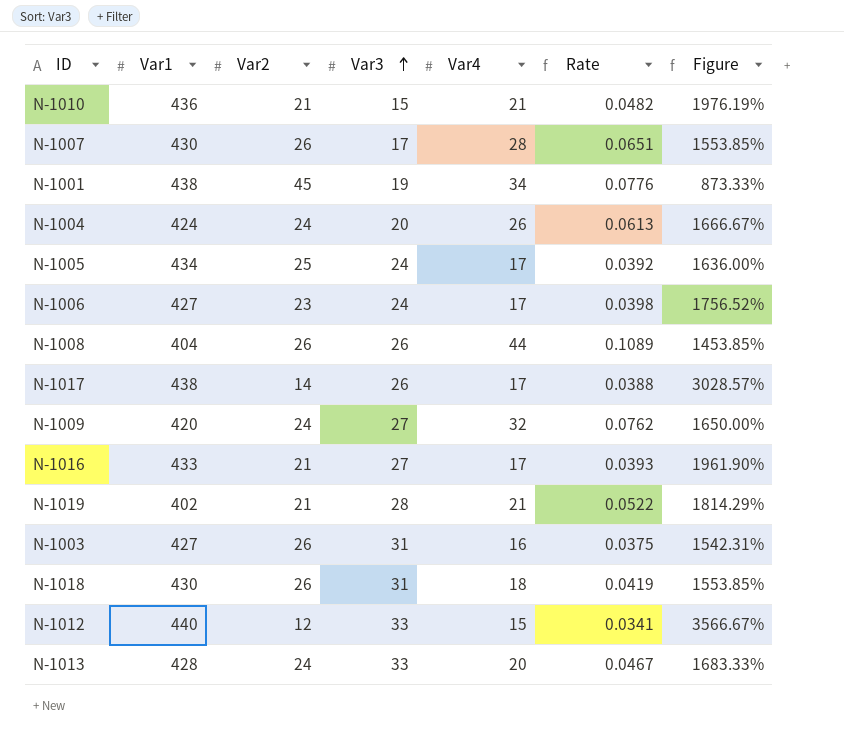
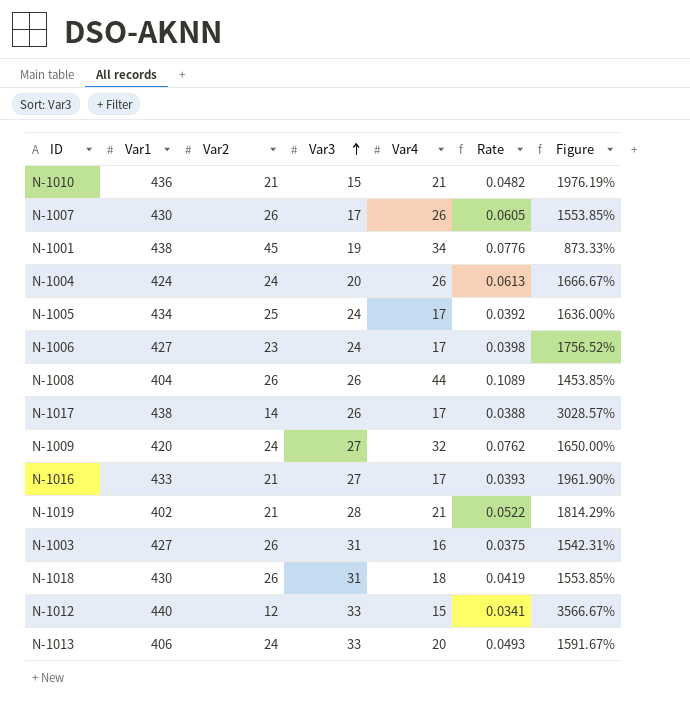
N-1007 | Var4: 28 -> 26
N-1007 | Rate: 0.0651 -> 0.0605
N-1013 | Var1: 428 -> 406
N-1013 | Rate: 0.0467 -> 0.0493
N-1013 | Figure: 1683.33% -> 1591.67%

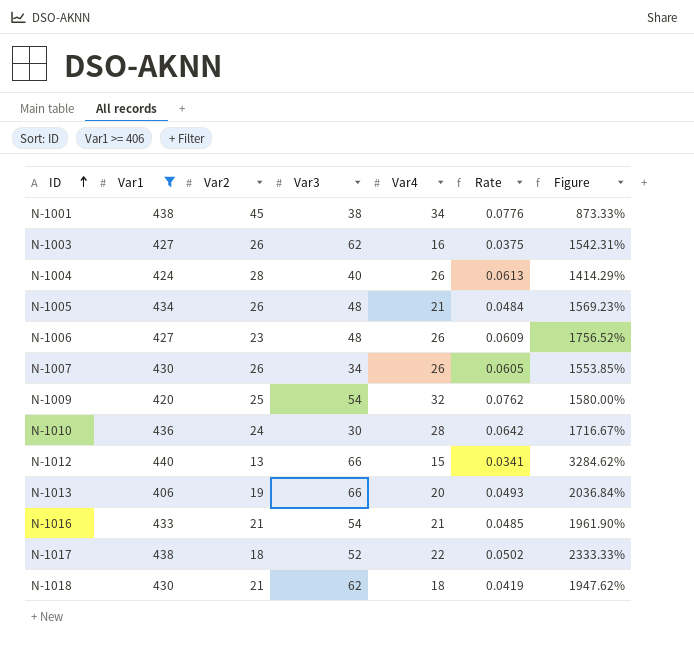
filter: none -> Var1 >= 406
row order: Var3 ascending -> ID ascending
N-1001 | Var3: 19 -> 38
N-1003 | Var3: 31 -> 62
N-1004 | Var2: 24 -> 28
N-1004 | Var3: 20 -> 40
N-1004 | Figure: 1666.67% -> 1414.29%
N-1005 | Var2: 25 -> 26
N-1005 | Var3: 24 -> 48
N-1005 | Var4: 17 -> 21
N-1005 | Rate: 0.0392 -> 0.0484
N-1005 | Figure: 1636.00% -> 1569.23%
N-1006 | Var3: 24 -> 48
N-1006 | Var4: 17 -> 26
N-1006 | Rate: 0.0398 -> 0.0609
N-1007 | Var3: 17 -> 34
N-1009 | Var2: 24 -> 25
N-1009 | Var3: 27 -> 54
N-1009 | Figure: 1650.00% -> 1580.00%
N-1010 | Var2: 21 -> 24
N-1010 | Var3: 15 -> 30
N-1010 | Var4: 21 -> 28
N-1010 | Rate: 0.0482 -> 0.0642
N-1010 | Figure: 1976.19% -> 1716.67%
N-1012 | Var2: 12 -> 13
N-1012 | Var3: 33 -> 66
N-1012 | Figure: 3566.67% -> 3284.62%
N-1013 | Var2: 24 -> 19
N-1013 | Var3: 33 -> 66
N-1013 | Figure: 1591.67% -> 2036.84%
N-1016 | Var3: 27 -> 54
N-1016 | Var4: 17 -> 21
N-1016 | Rate: 0.0393 -> 0.0485
N-1017 | Var2: 14 -> 18
N-1017 | Var3: 26 -> 52
N-1017 | Var4: 17 -> 22
N-1017 | Rate: 0.0388 -> 0.0502
N-1017 | Figure: 3028.57% -> 2333.33%
N-1018 | Var2: 26 -> 21
N-1018 | Var3: 31 -> 62
N-1018 | Figure: 1553.85% -> 1947.62%

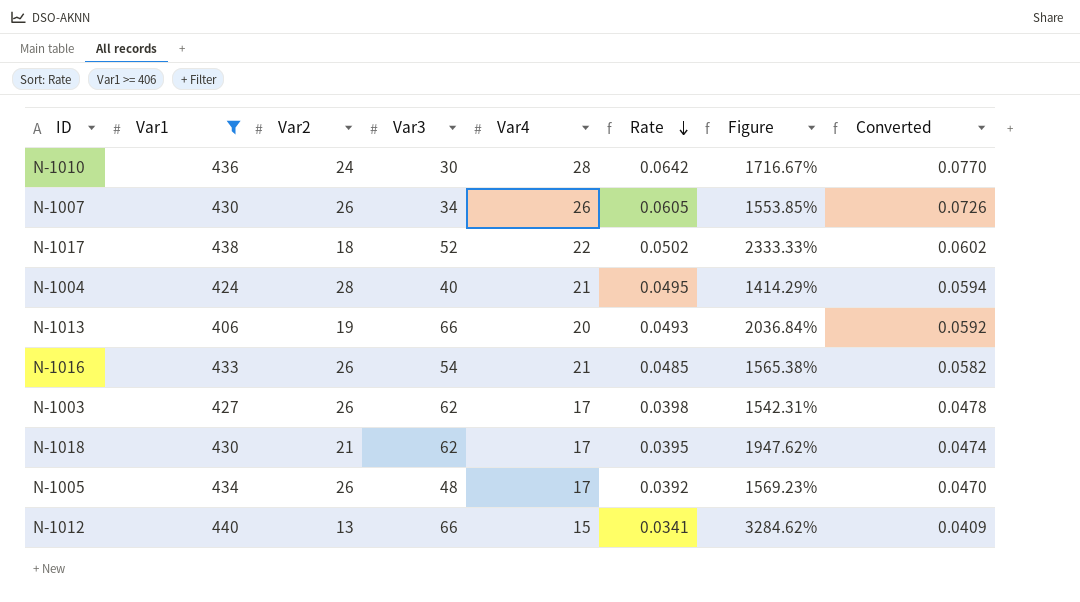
row order: ID ascending -> Rate descending
column Converted | formula: none -> [Rate] * 1.2
row N-1001: 438 | 45 | 38 | 34 | 0.0776 | 873.33% -> none
row N-1006: 427 | 23 | 48 | 26 | 0.0609 | 1756.52% -> none
row N-1009: 420 | 25 | 54 | 32 | 0.0762 | 1580.00% -> none
N-1004 | Var4: 26 -> 21
N-1004 | Rate: 0.0613 -> 0.0495
N-1016 | Var2: 21 -> 26
N-1016 | Figure: 1961.90% -> 1565.38%
N-1003 | Var4: 16 -> 17
N-1003 | Rate: 0.0375 -> 0.0398
N-1018 | Var4: 18 -> 17
N-1018 | Rate: 0.0419 -> 0.0395
N-1005 | Var4: 21 -> 17
N-1005 | Rate: 0.0484 -> 0.0392

